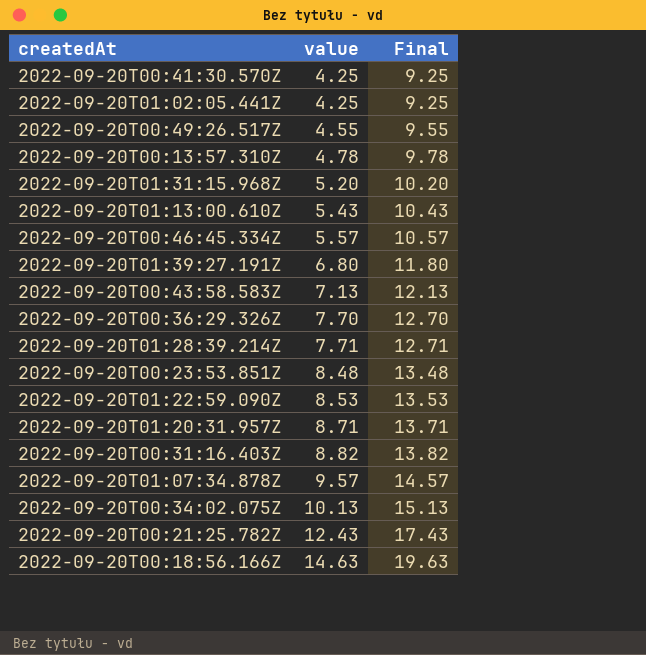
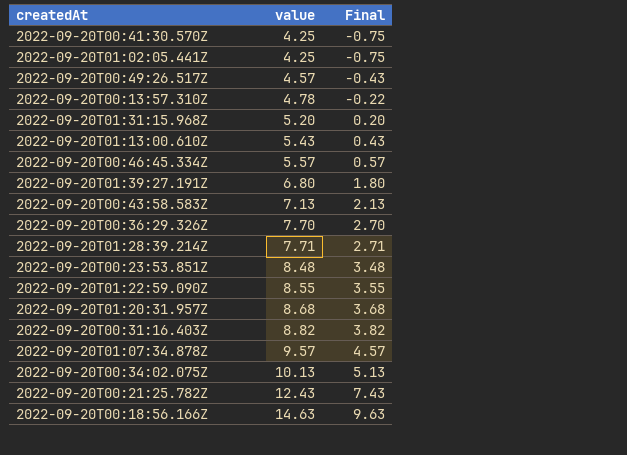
column Final | formula: [value] + 5 -> [value] - 5
2022-09-20T00:49:26.517Z | value: 4.55 -> 4.57
2022-09-20T01:22:59.090Z | value: 8.53 -> 8.55
2022-09-20T01:20:31.957Z | value: 8.71 -> 8.68

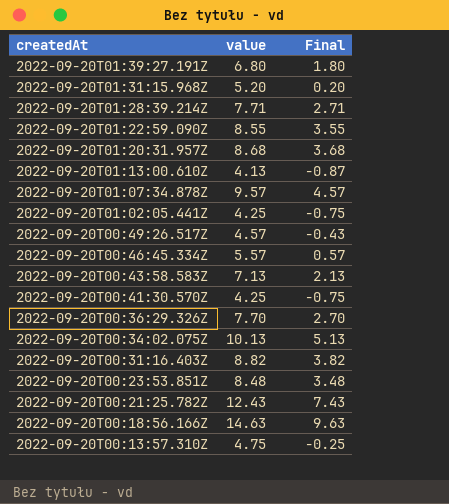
row order: value ascending -> createdAt descending
2022-09-20T01:13:00.610Z | value: 5.43 -> 4.13
2022-09-20T01:13:00.610Z | Final: 0.43 -> -0.87
2022-09-20T00:13:57.310Z | value: 4.78 -> 4.75
2022-09-20T00:13:57.310Z | Final: -0.22 -> -0.25

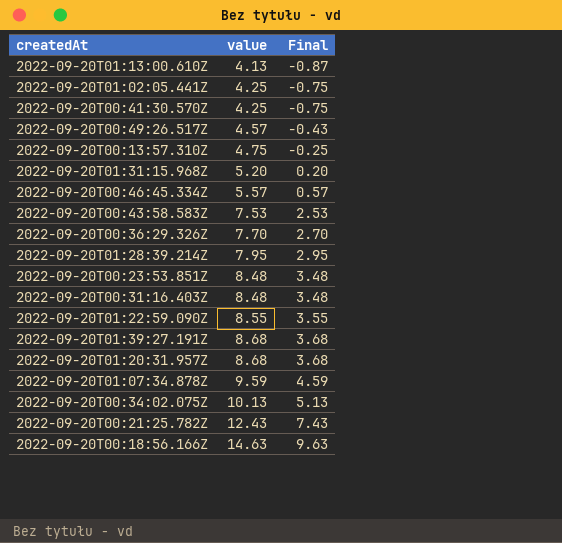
row order: createdAt descending -> value ascending
2022-09-20T00:43:58.583Z | value: 7.13 -> 7.53
2022-09-20T00:43:58.583Z | Final: 2.13 -> 2.53
2022-09-20T01:28:39.214Z | value: 7.71 -> 7.95
2022-09-20T01:28:39.214Z | Final: 2.71 -> 2.95
2022-09-20T00:31:16.403Z | value: 8.82 -> 8.48
2022-09-20T00:31:16.403Z | Final: 3.82 -> 3.48
2022-09-20T01:39:27.191Z | value: 6.80 -> 8.68
2022-09-20T01:39:27.191Z | Final: 1.80 -> 3.68
2022-09-20T01:07:34.878Z | value: 9.57 -> 9.59
2022-09-20T01:07:34.878Z | Final: 4.57 -> 4.59

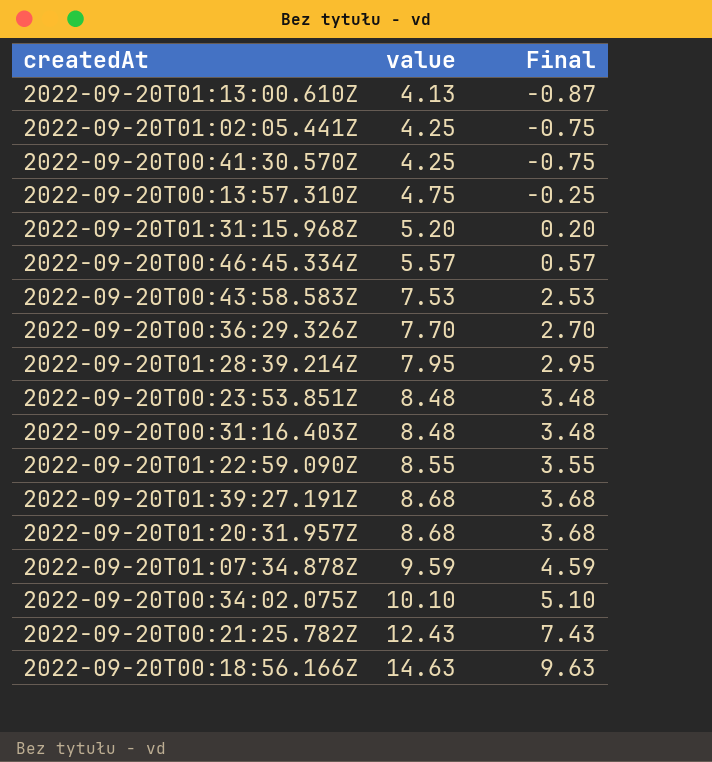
row 2022-09-20T00:49:26.517Z: 4.57 | -0.43 -> none
2022-09-20T00:34:02.075Z | value: 10.13 -> 10.10
2022-09-20T00:34:02.075Z | Final: 5.13 -> 5.10

